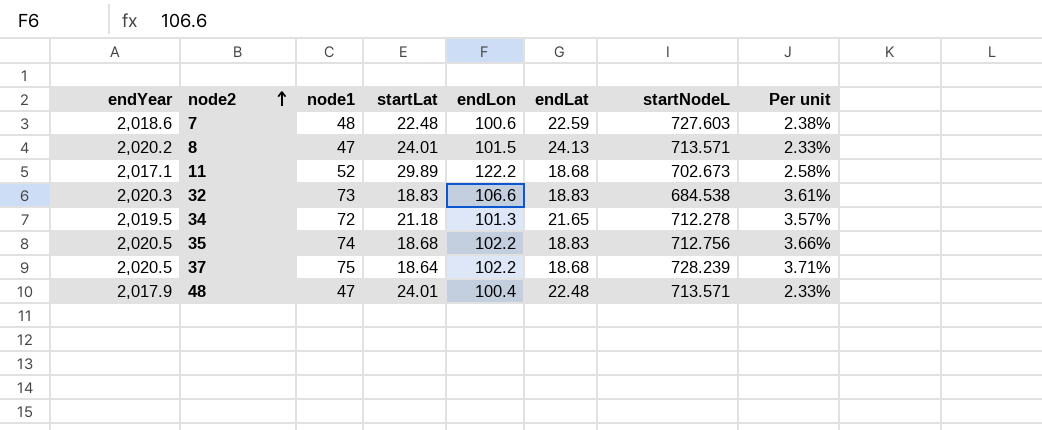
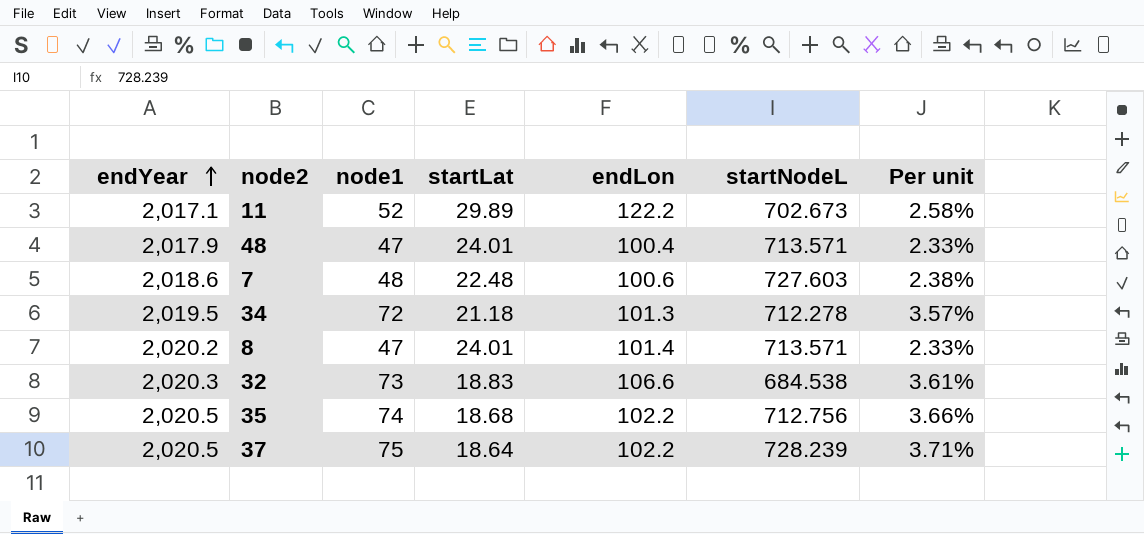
row order: node2 ascending -> endYear ascending
column endLat | position: 6 -> none
8 | endLon: 101.5 -> 101.4

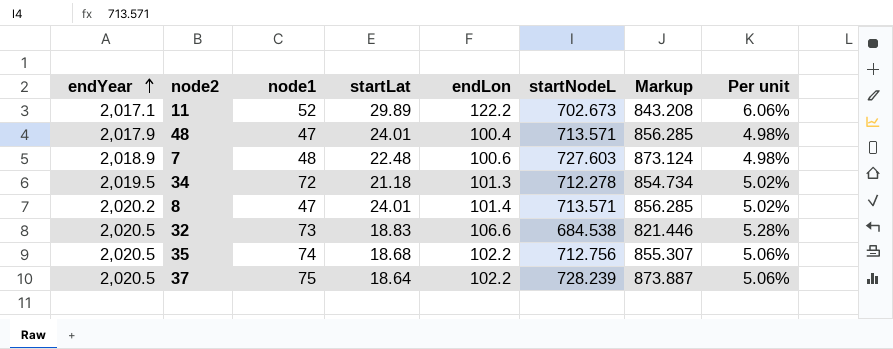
column Markup | formula: none -> [startNodeL] * 1.2
column Per unit | formula: [node1] / [endYear] -> [endLon] / [endYear]
7 | endYear: 2,018.6 -> 2,018.9
32 | endYear: 2,020.3 -> 2,020.5

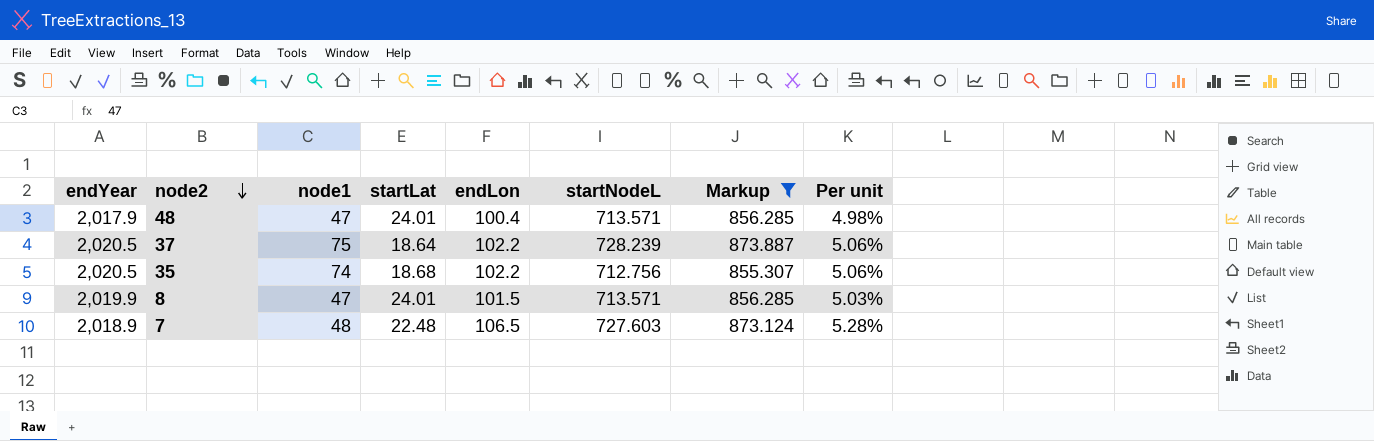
filter: none -> Markup >= 855.307
row order: endYear ascending -> node2 descending
8 | endYear: 2,020.2 -> 2,019.9
8 | endLon: 101.4 -> 101.5
8 | Per unit: 5.02% -> 5.03%
7 | endLon: 100.6 -> 106.5
7 | Per unit: 4.98% -> 5.28%

